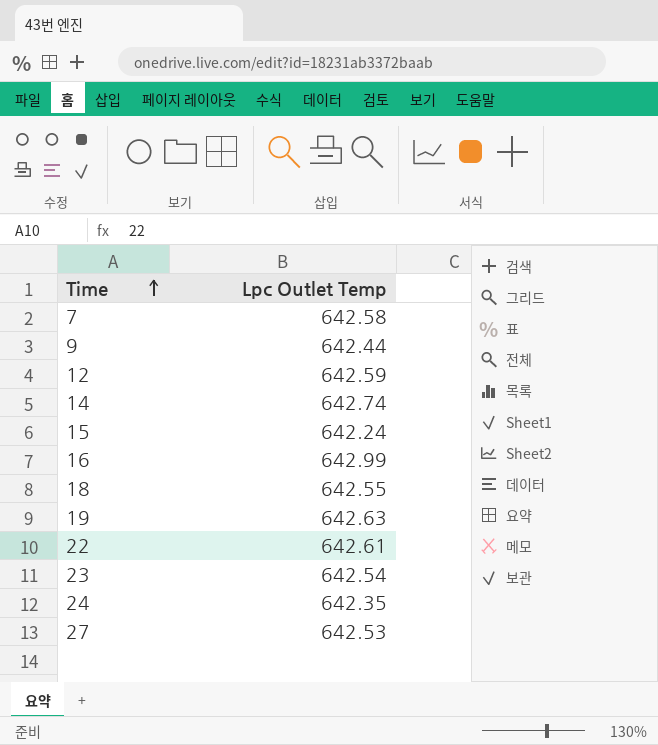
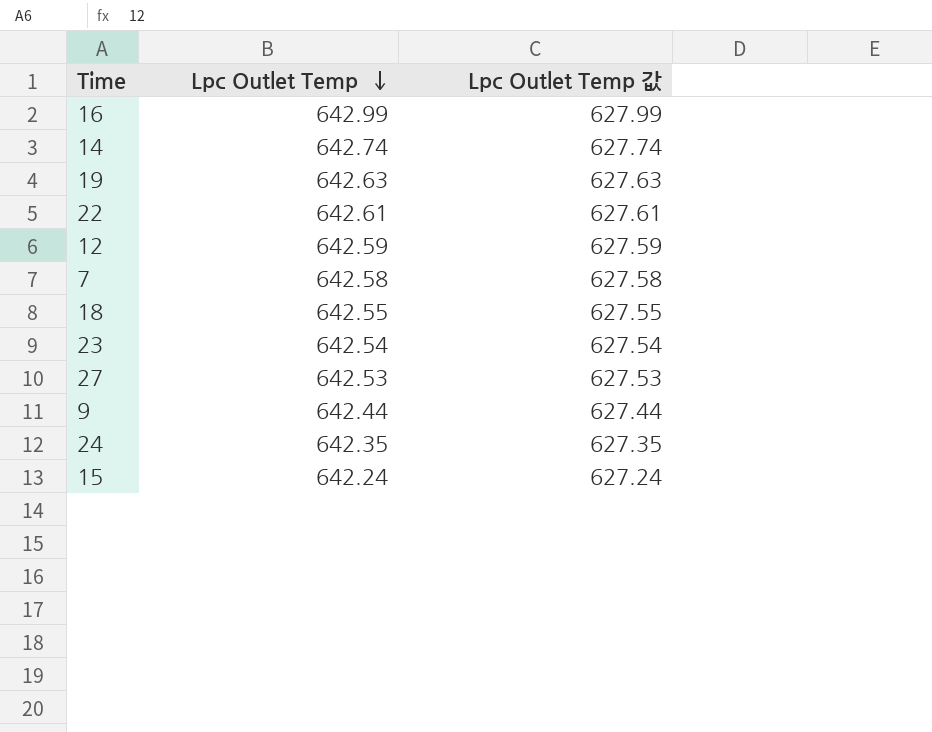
row order: Time ascending -> Lpc Outlet Temp descending
column Lpc Outlet Temp 값 | formula: none -> [Lpc Outlet Temp] - 15

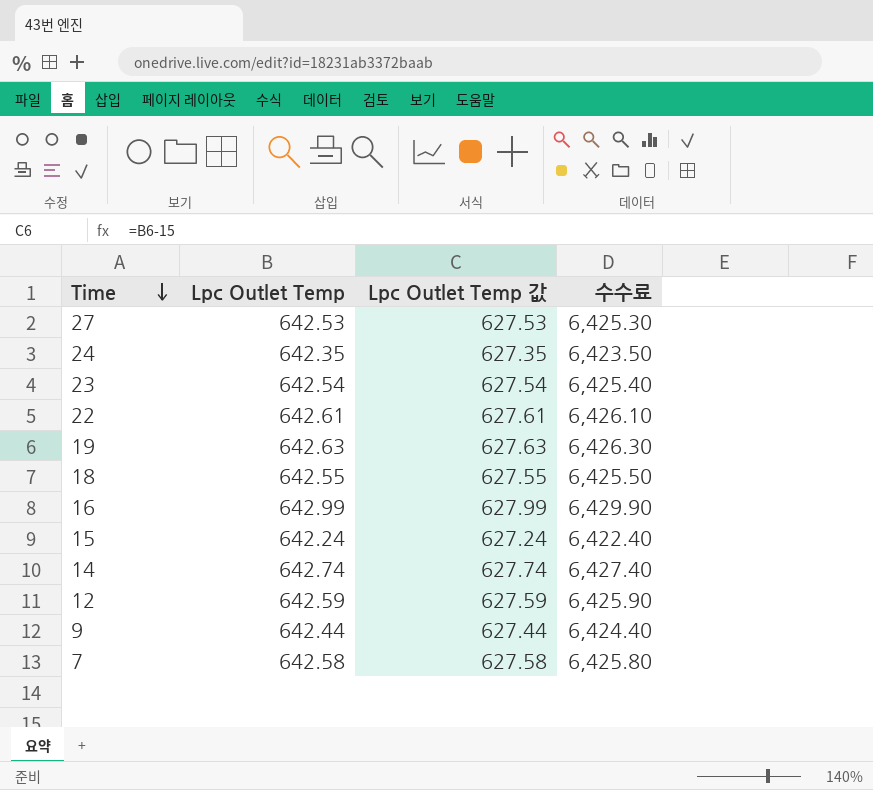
row order: Lpc Outlet Temp descending -> Time descending
column 수수료 | formula: none -> [Lpc Outlet Temp] * 10

